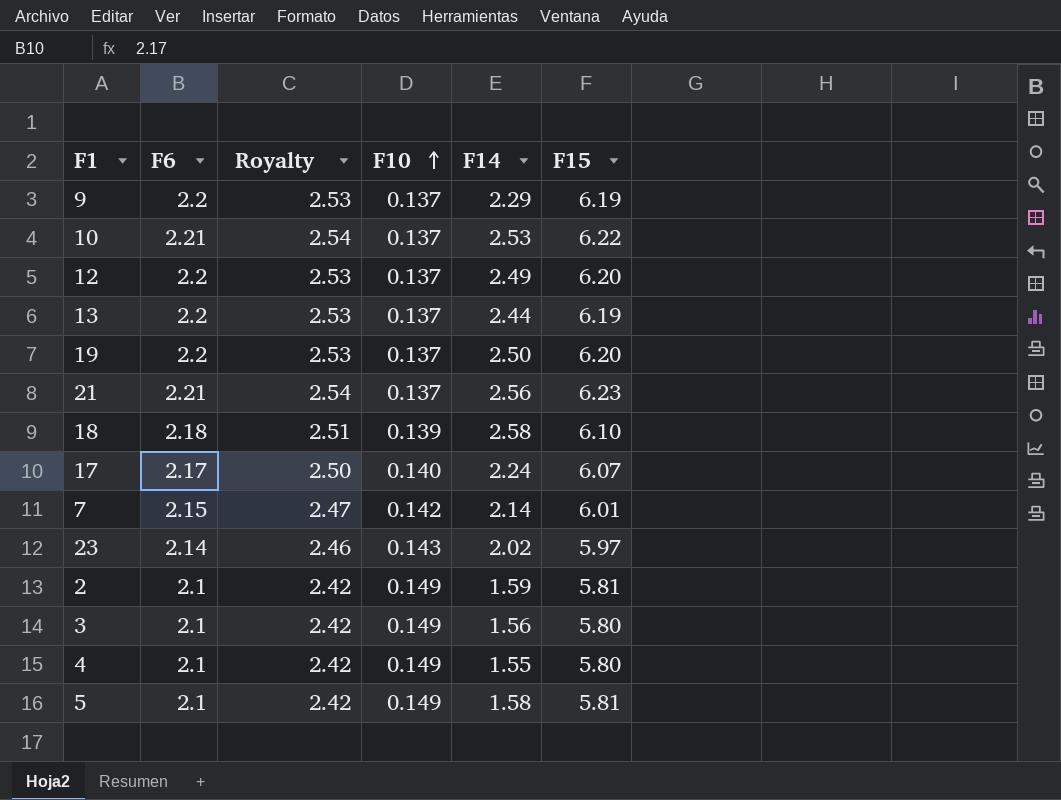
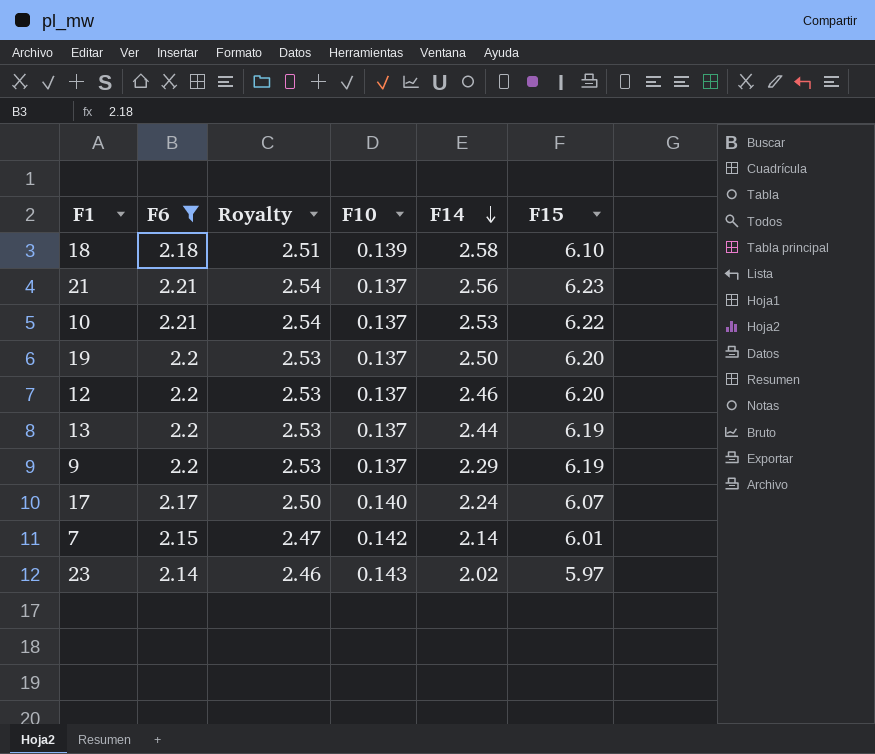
filter: none -> F6 != 2.1
row order: F10 ascending -> F14 descending
12 | F14: 2.49 -> 2.46

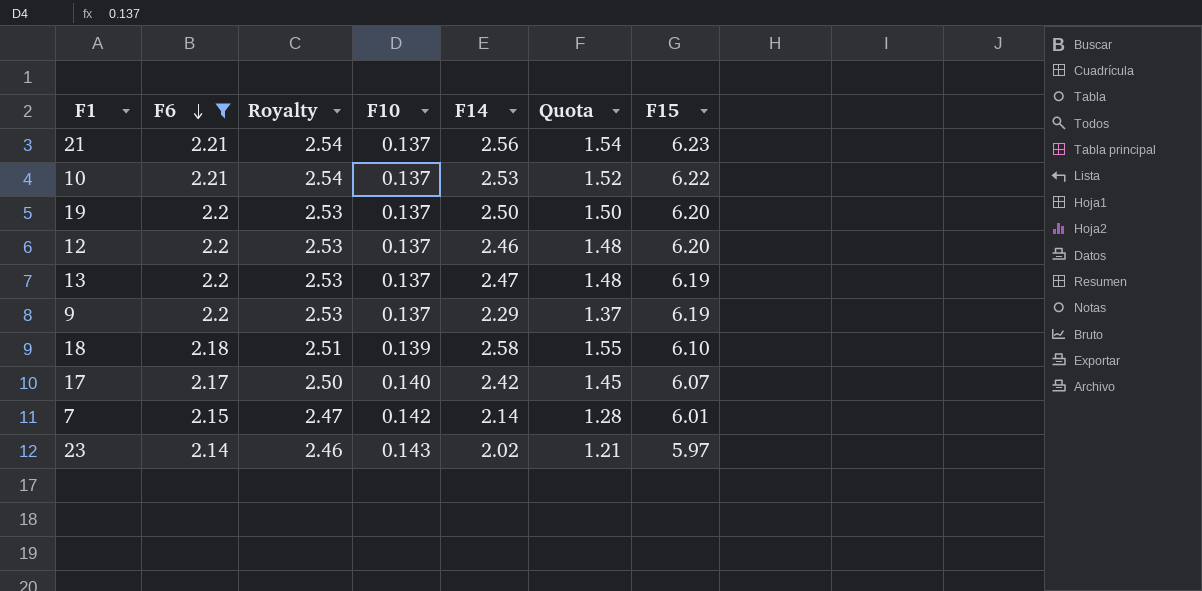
row order: F14 descending -> F6 descending
column Quota | formula: none -> [F14] * 0.6
13 | F14: 2.44 -> 2.47
17 | F14: 2.24 -> 2.42

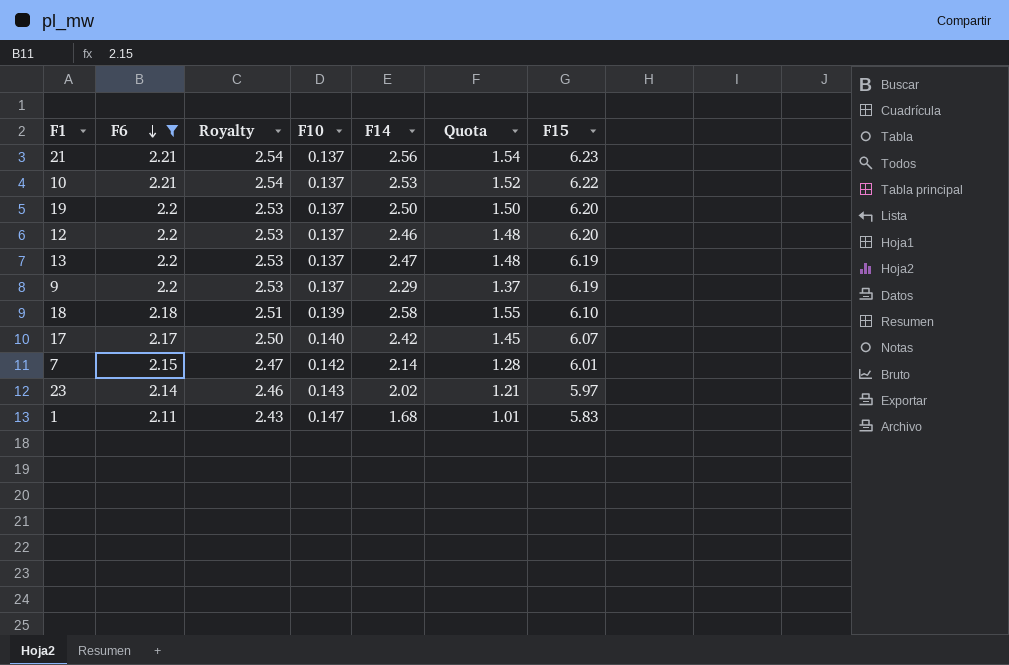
row 1: none -> 2.11 | 2.43 | 0.147 | 1.68 | 1.01 | 5.83

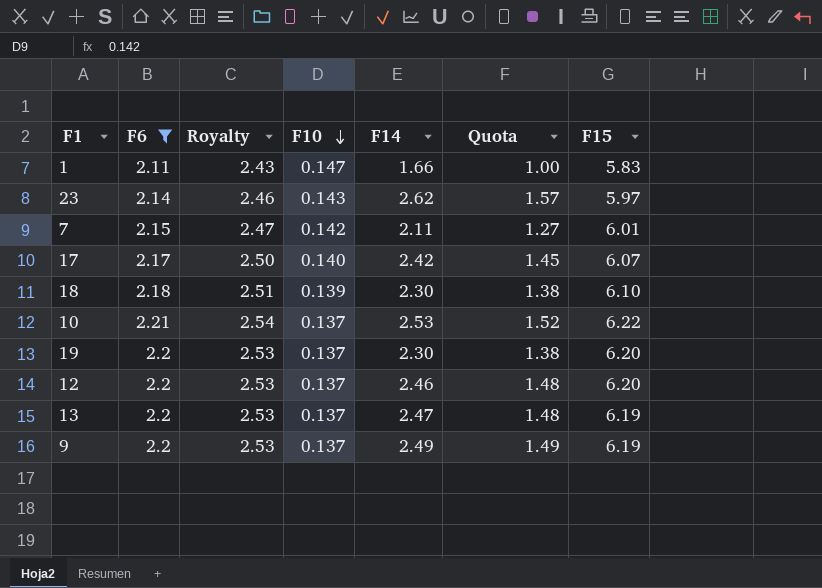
row order: F6 descending -> F10 descending
row 21: 2.21 | 2.54 | 0.137 | 2.56 | 1.54 | 6.23 -> none
1 | F14: 1.68 -> 1.66
1 | Quota: 1.01 -> 1.00
23 | F14: 2.02 -> 2.62
23 | Quota: 1.21 -> 1.57
7 | F14: 2.14 -> 2.11
7 | Quota: 1.28 -> 1.27
18 | F14: 2.58 -> 2.30
18 | Quota: 1.55 -> 1.38
19 | F14: 2.50 -> 2.30
19 | Quota: 1.50 -> 1.38
9 | F14: 2.29 -> 2.49
9 | Quota: 1.37 -> 1.49

